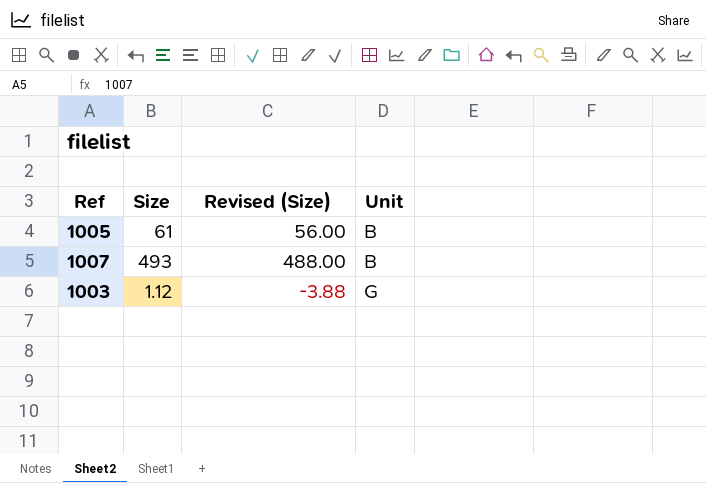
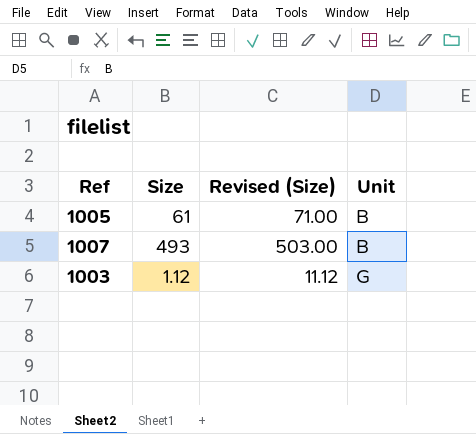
column Revised (Size) | formula: [Size] - 5 -> [Size] + 10

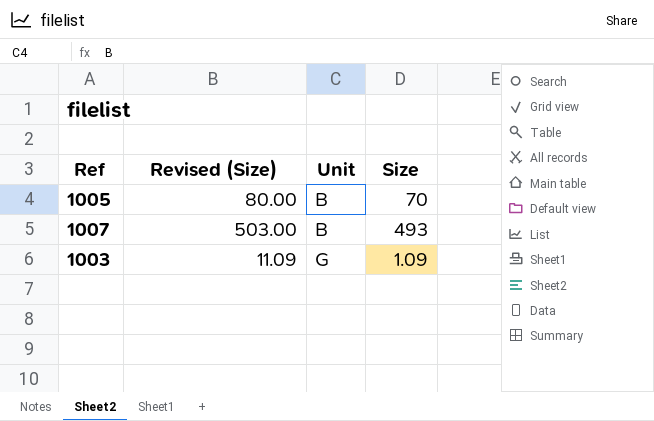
column Size | position: 2 -> 4
1005 | Revised (Size): 71.00 -> 80.00
1005 | Size: 61 -> 70
1003 | Revised (Size): 11.12 -> 11.09
1003 | Size: 1.12 -> 1.09

